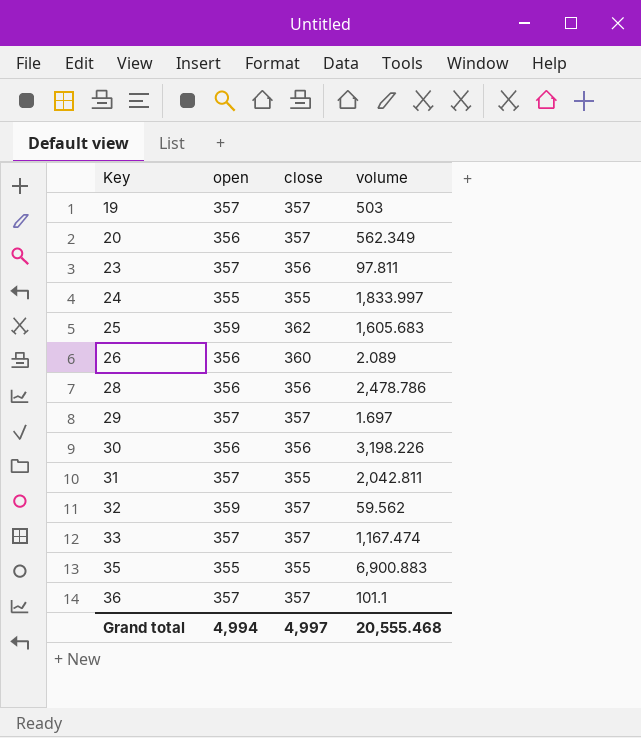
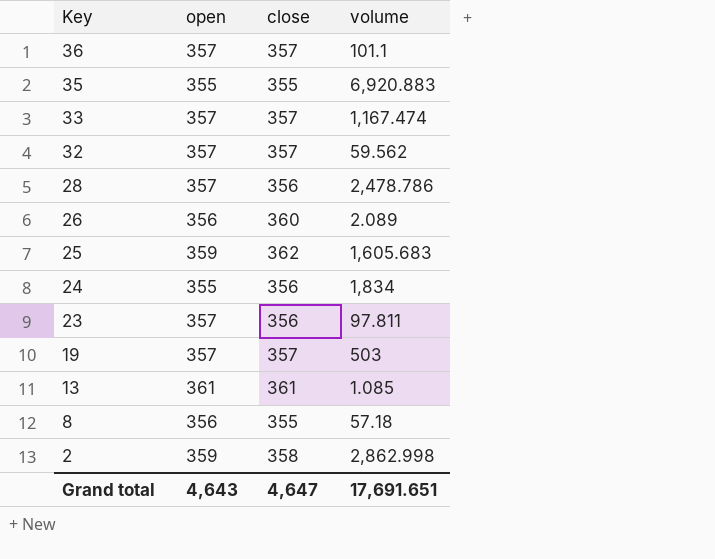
row order: Key ascending -> Key descending
row 20: 356 | 357 | 562.349 -> none
row 29: 357 | 357 | 1.697 -> none
row 30: 356 | 356 | 3,198.226 -> none
row 31: 357 | 355 | 2,042.811 -> none
35 | volume: 6,900.883 -> 6,920.883
32 | open: 359 -> 357
28 | open: 356 -> 357
24 | close: 355 -> 356
24 | volume: 1,833.997 -> 1,834
row 13: none -> 361 | 361 | 1.085
row 8: none -> 356 | 355 | 57.18
row 2: none -> 359 | 358 | 2,862.998
Grand total | open: 4,994 -> 4,643
Grand total | close: 4,997 -> 4,647
Grand total | volume: 20,555.468 -> 17,691.651

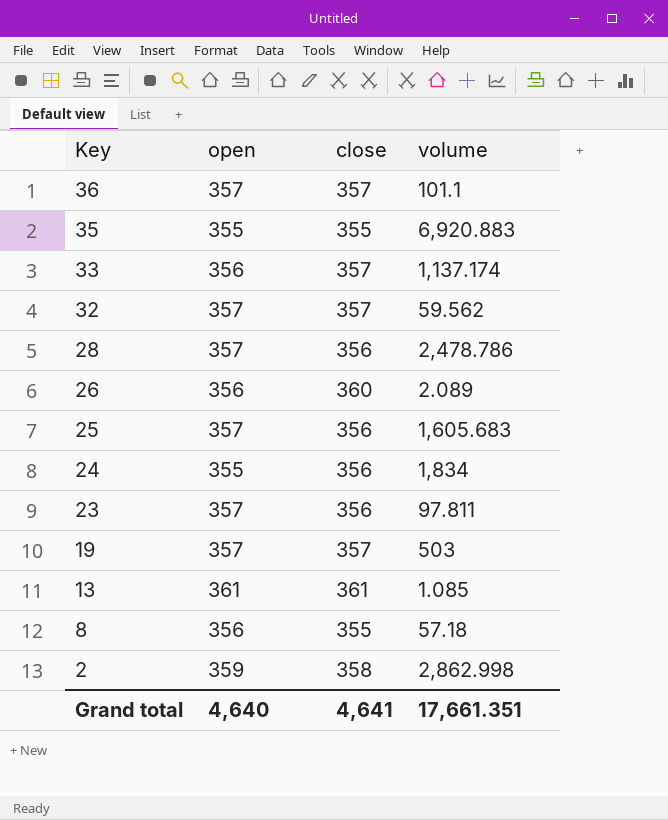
33 | open: 357 -> 356
33 | volume: 1,167.474 -> 1,137.174
25 | open: 359 -> 357
25 | close: 362 -> 356
Grand total | open: 4,643 -> 4,640
Grand total | close: 4,647 -> 4,641
Grand total | volume: 17,691.651 -> 17,661.351

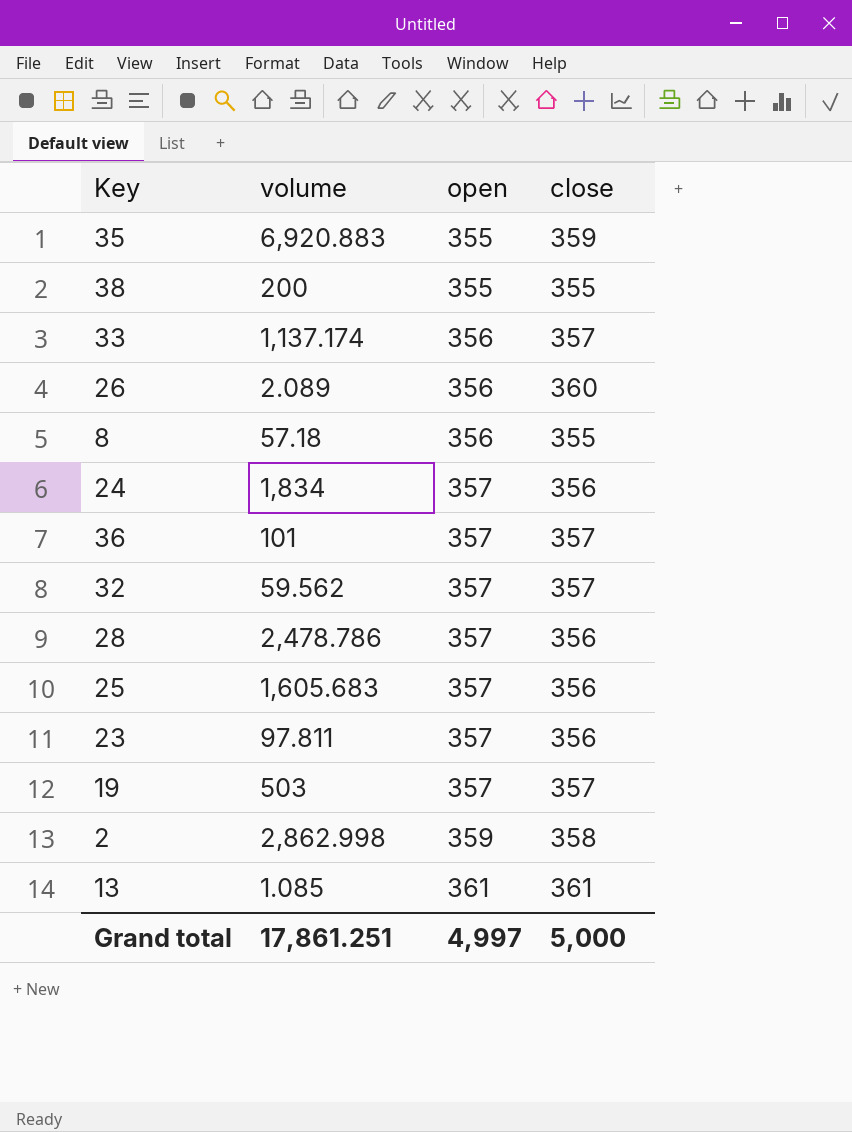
row order: Key descending -> open ascending
column volume | position: 4 -> 2
35 | close: 355 -> 359
row 38: none -> 200 | 355 | 355
24 | open: 355 -> 357
36 | volume: 101.1 -> 101
Grand total | volume: 17,661.351 -> 17,861.251
Grand total | open: 4,640 -> 4,997
Grand total | close: 4,641 -> 5,000

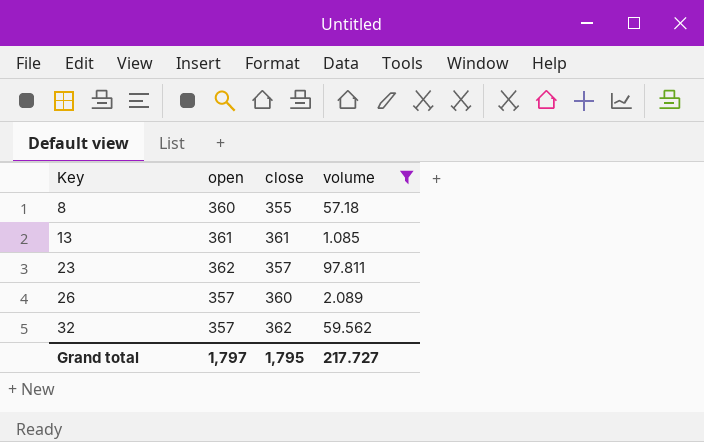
filter: none -> volume <= 97.811
row order: open ascending -> Key ascending
column volume | position: 2 -> 4
8 | open: 356 -> 360
23 | open: 357 -> 362
23 | close: 356 -> 357
26 | open: 356 -> 357
32 | close: 357 -> 362
Grand total | open: 4,997 -> 1,797
Grand total | close: 5,000 -> 1,795
Grand total | volume: 17,861.251 -> 217.727

